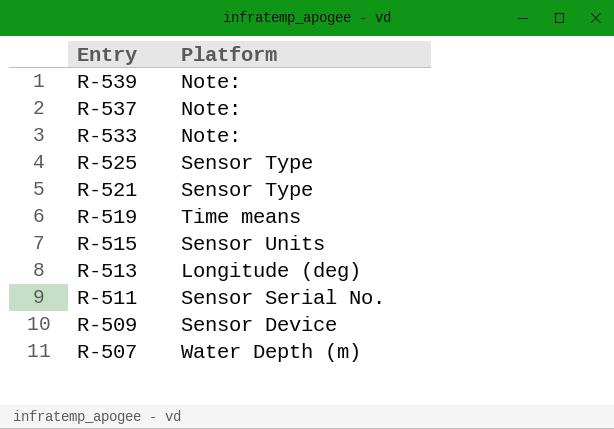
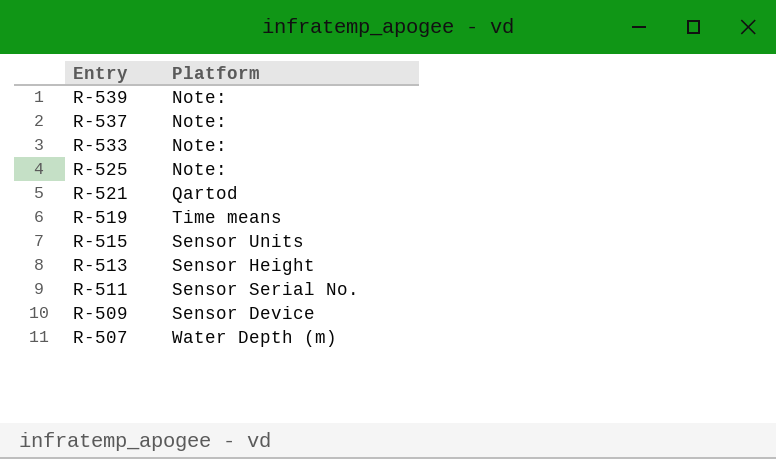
R-525 | Platform: Sensor Type -> Note:
R-521 | Platform: Sensor Type -> Qartod
R-513 | Platform: Longitude (deg) -> Sensor Height

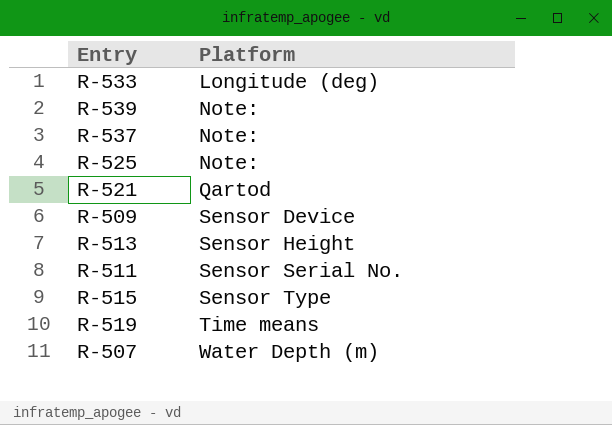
row order: Entry descending -> Platform ascending
R-533 | Platform: Note: -> Longitude (deg)
R-515 | Platform: Sensor Units -> Sensor Type

